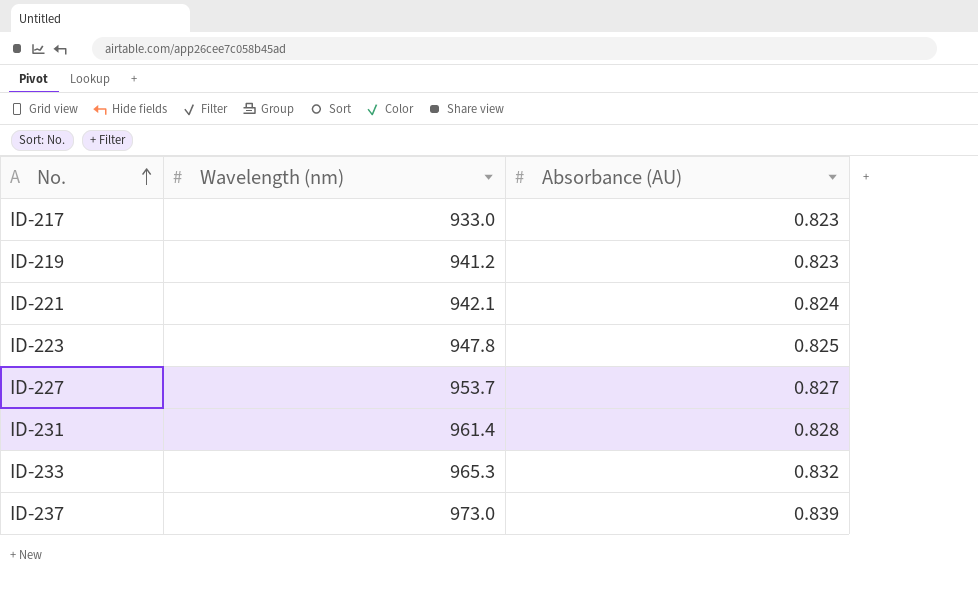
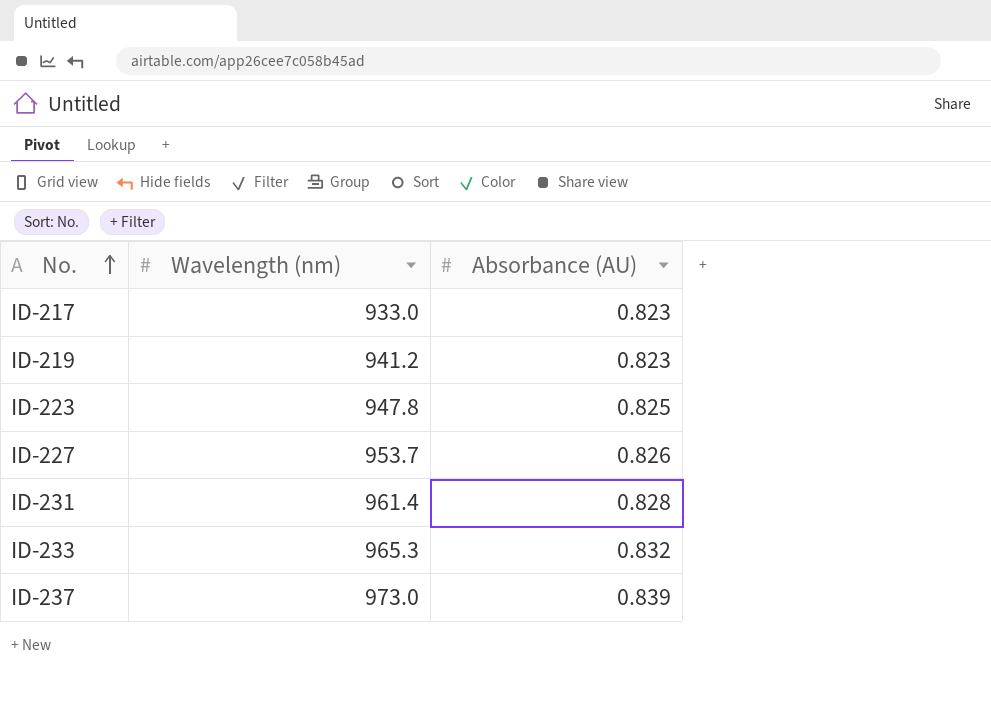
row ID-221: 942.1 | 0.824 -> none
ID-227 | Absorbance (AU): 0.827 -> 0.826

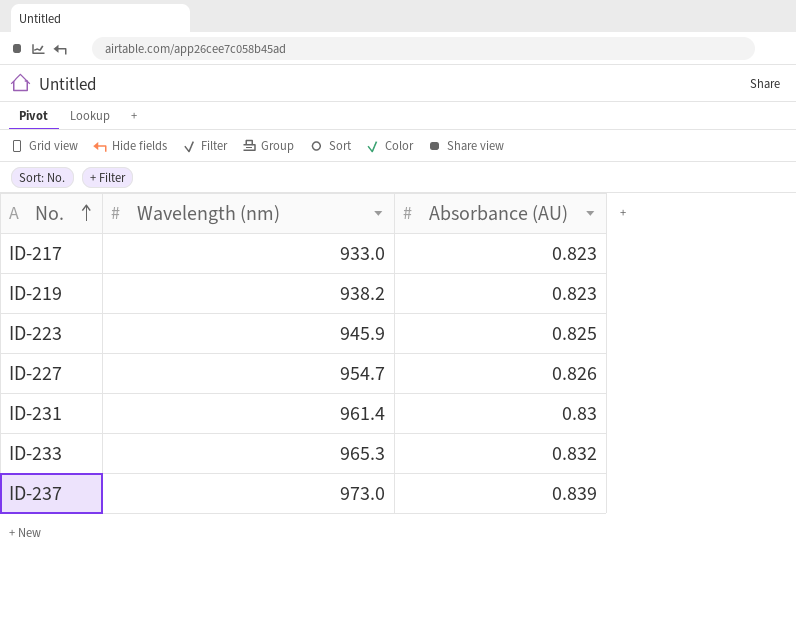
ID-219 | Wavelength (nm): 941.2 -> 938.2
ID-223 | Wavelength (nm): 947.8 -> 945.9
ID-227 | Wavelength (nm): 953.7 -> 954.7
ID-231 | Absorbance (AU): 0.828 -> 0.83

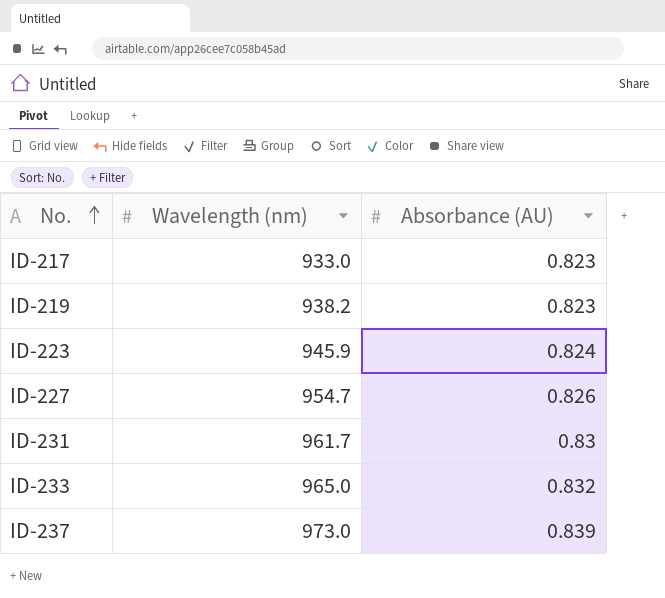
ID-223 | Absorbance (AU): 0.825 -> 0.824
ID-231 | Wavelength (nm): 961.4 -> 961.7
ID-233 | Wavelength (nm): 965.3 -> 965.0

